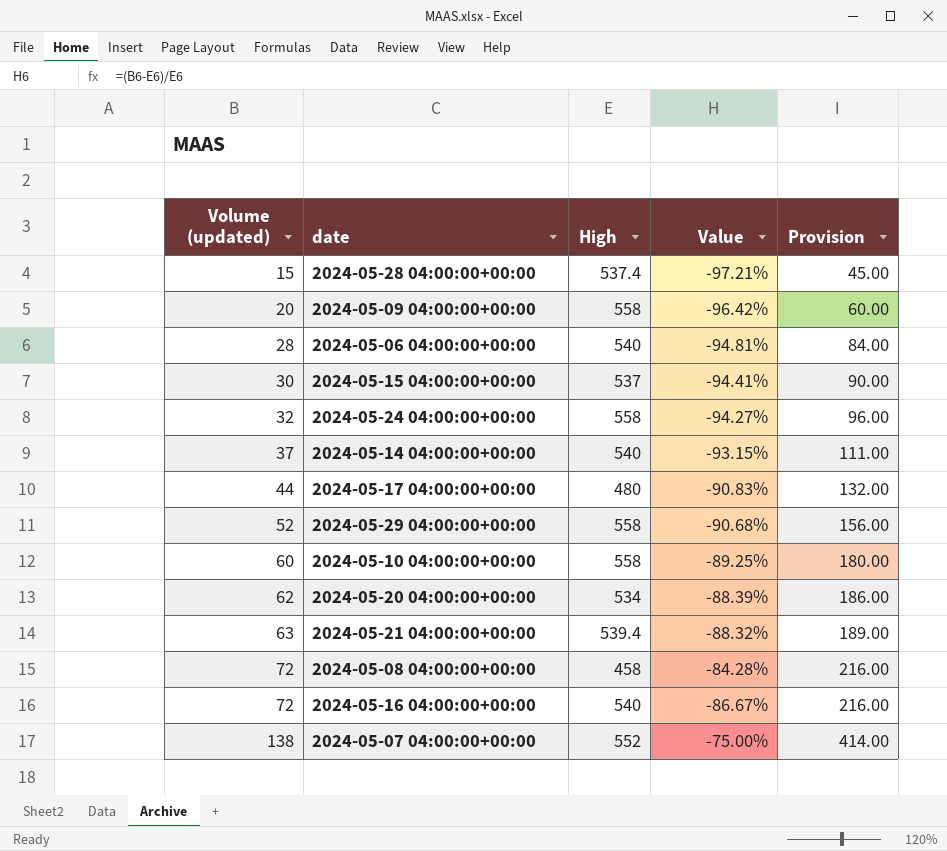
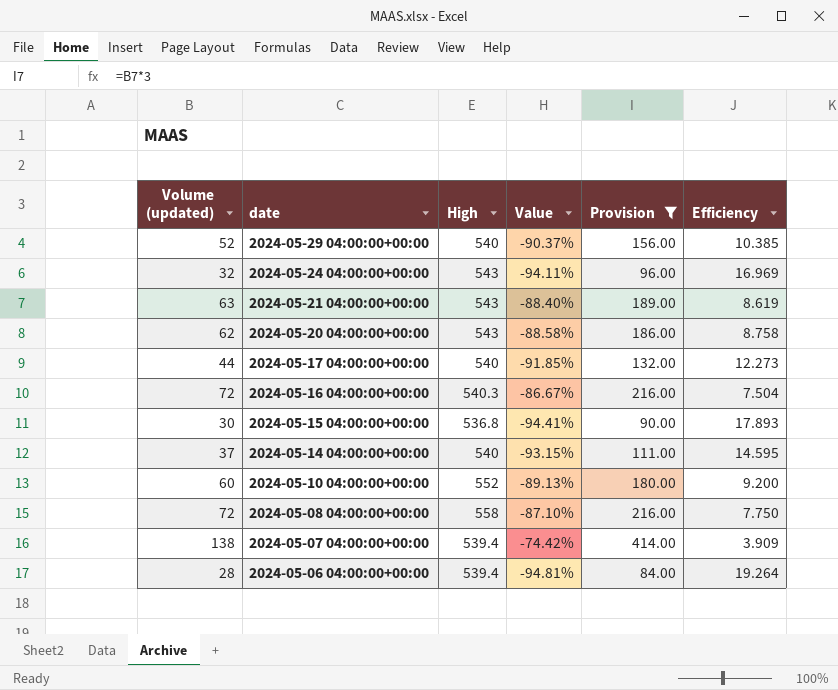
filter: none -> Provision >= 84.00
row order: Volume (updated) ascending -> date descending
column Efficiency | formula: none -> [High] / [Volume (updated)]
2024-05-29 04:00:00+00:00 | High: 558 -> 540
2024-05-29 04:00:00+00:00 | Value: -90.68% -> -90.37%
2024-05-24 04:00:00+00:00 | High: 558 -> 543
2024-05-24 04:00:00+00:00 | Value: -94.27% -> -94.11%
2024-05-21 04:00:00+00:00 | High: 539.4 -> 543
2024-05-21 04:00:00+00:00 | Value: -88.32% -> -88.40%
2024-05-20 04:00:00+00:00 | High: 534 -> 543
2024-05-20 04:00:00+00:00 | Value: -88.39% -> -88.58%
2024-05-17 04:00:00+00:00 | High: 480 -> 540
2024-05-17 04:00:00+00:00 | Value: -90.83% -> -91.85%
2024-05-16 04:00:00+00:00 | High: 540 -> 540.3
2024-05-15 04:00:00+00:00 | High: 537 -> 536.8
2024-05-10 04:00:00+00:00 | High: 558 -> 552
2024-05-10 04:00:00+00:00 | Value: -89.25% -> -89.13%
2024-05-08 04:00:00+00:00 | High: 458 -> 558
2024-05-08 04:00:00+00:00 | Value: -84.28% -> -87.10%
2024-05-07 04:00:00+00:00 | High: 552 -> 539.4
2024-05-07 04:00:00+00:00 | Value: -75.00% -> -74.42%
2024-05-06 04:00:00+00:00 | High: 540 -> 539.4

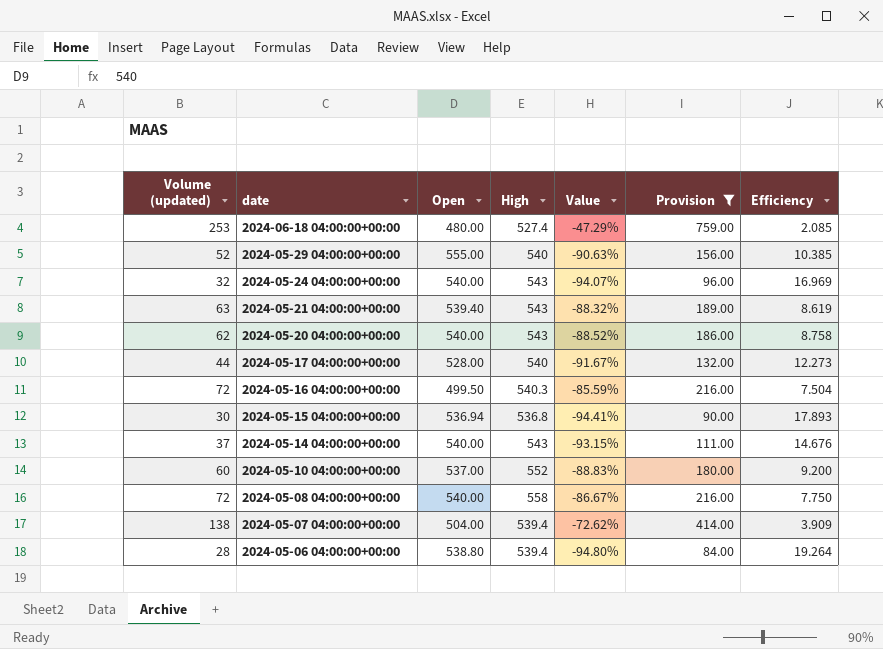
column Open | position: none -> 3
column Value | formula: ([Volume (updated)] - [High]) / [High] -> ([Volume (updated)] - [Open]) / [Open]
row 2024-06-18 04:00:00+00:00: none -> 253 | 480.00 | 527.4 | -47.29% | 759.00 | 2.085
2024-05-14 04:00:00+00:00 | High: 540 -> 543
2024-05-14 04:00:00+00:00 | Efficiency: 14.595 -> 14.676

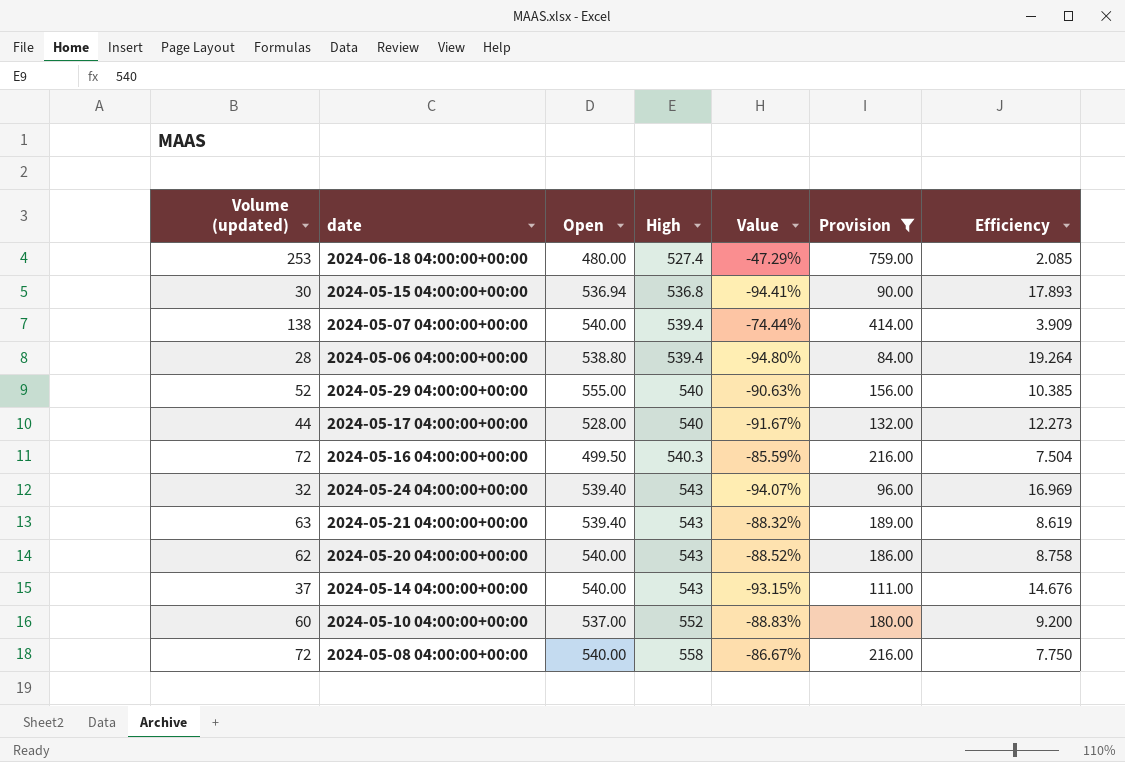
row order: date descending -> High ascending
2024-05-07 04:00:00+00:00 | Open: 504.00 -> 540.00
2024-05-07 04:00:00+00:00 | Value: -72.62% -> -74.44%
2024-05-24 04:00:00+00:00 | Open: 540.00 -> 539.40

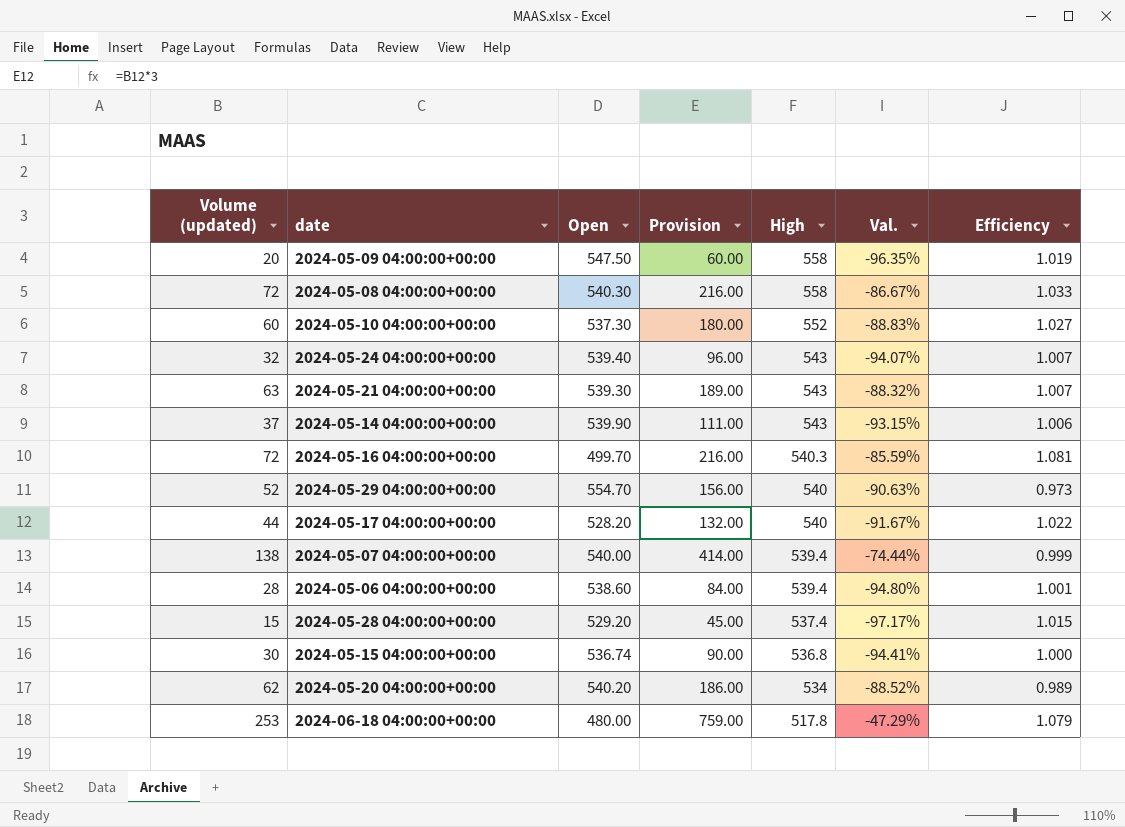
filter: Provision >= 84.00 -> none
row order: High ascending -> High descending
column Provision | position: 6 -> 4
column name: Value -> Val.
column Efficiency | formula: [High] / [Volume (updated)] -> [High] / [Open]
2024-05-08 04:00:00+00:00 | Open: 540.00 -> 540.30
2024-05-10 04:00:00+00:00 | Open: 537.00 -> 537.30
2024-05-21 04:00:00+00:00 | Open: 539.40 -> 539.30
2024-05-14 04:00:00+00:00 | Open: 540.00 -> 539.90
2024-05-16 04:00:00+00:00 | Open: 499.50 -> 499.70
2024-05-29 04:00:00+00:00 | Open: 555.00 -> 554.70
2024-05-17 04:00:00+00:00 | Open: 528.00 -> 528.20
2024-05-06 04:00:00+00:00 | Open: 538.80 -> 538.60
2024-05-15 04:00:00+00:00 | Open: 536.94 -> 536.74
2024-05-20 04:00:00+00:00 | Open: 540.00 -> 540.20
2024-05-20 04:00:00+00:00 | High: 543 -> 534
2024-06-18 04:00:00+00:00 | High: 527.4 -> 517.8

